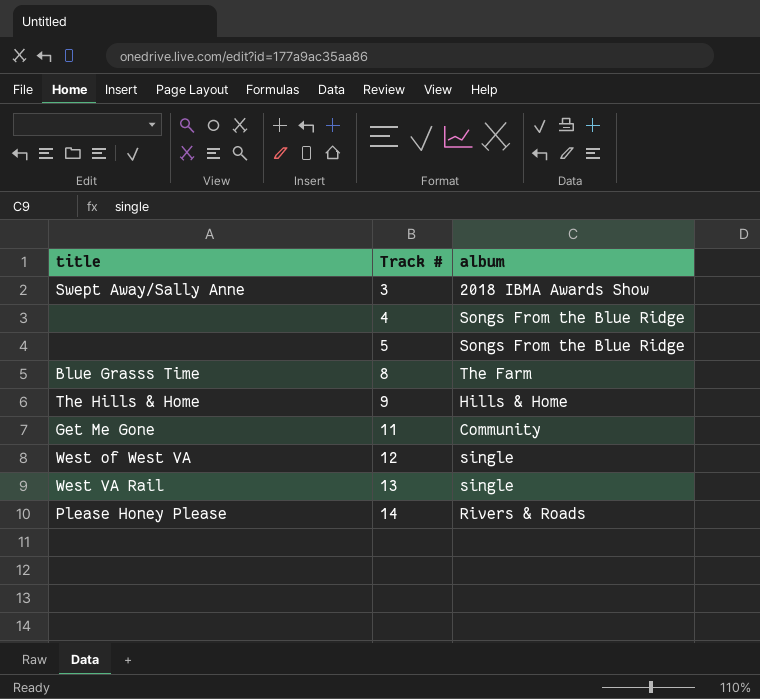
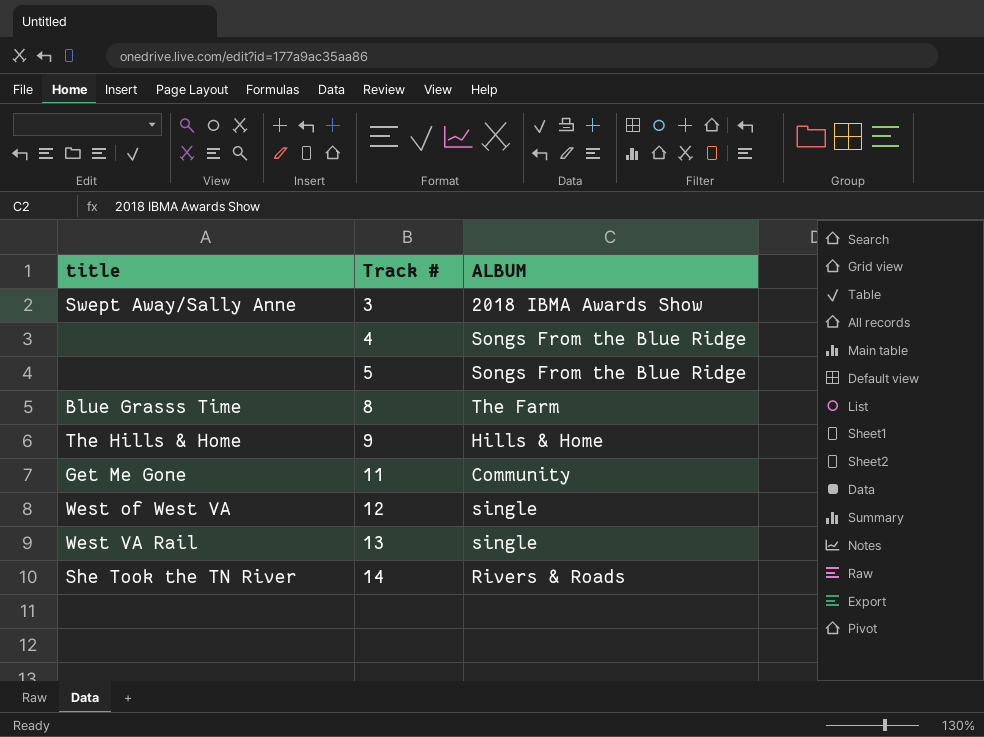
column name: album -> ALBUM
14 | title: Please Honey Please -> She Took the TN River

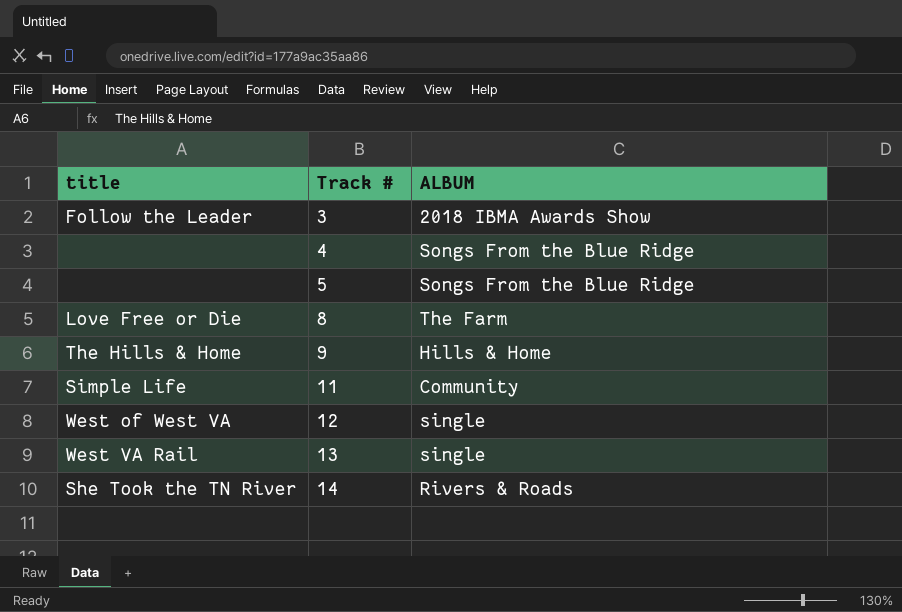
3 | title: Swept Away/Sally Anne -> Follow the Leader
8 | title: Blue Grasss Time -> Love Free or Die
11 | title: Get Me Gone -> Simple Life

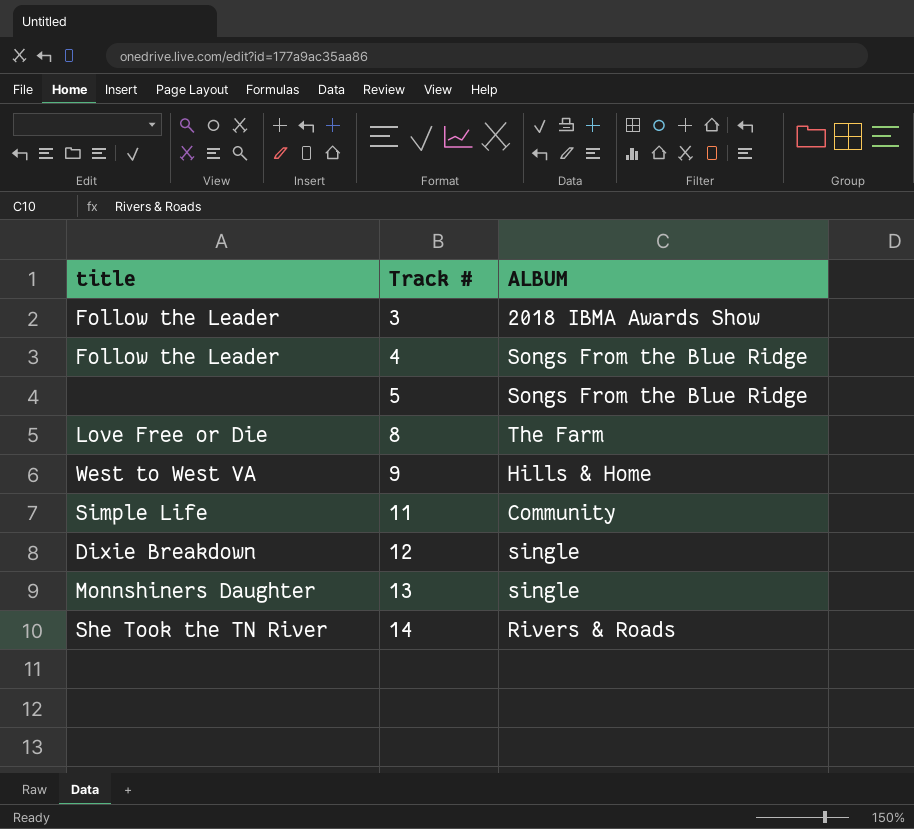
4 | title: none -> Follow the Leader
9 | title: The Hills & Home -> West to West VA
12 | title: West of West VA -> Dixie Breakdown
13 | title: West VA Rail -> Monnshiners Daughter

